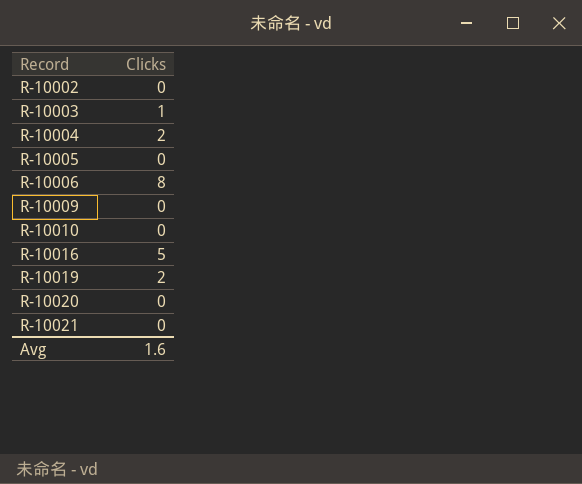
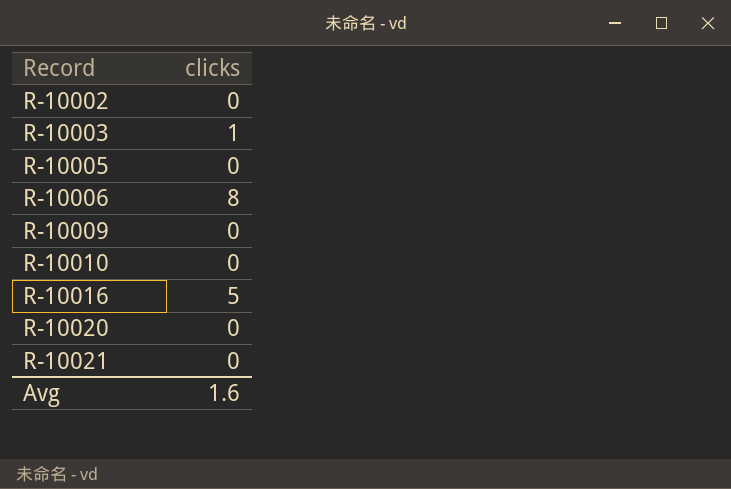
column name: Clicks -> clicks
row R-10004: 2 -> none
row R-10019: 2 -> none

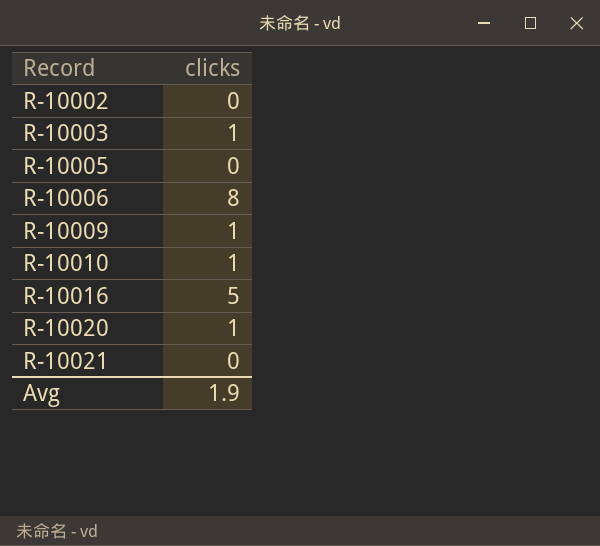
R-10009 | clicks: 0 -> 1
R-10010 | clicks: 0 -> 1
R-10020 | clicks: 0 -> 1
Avg | clicks: 1.6 -> 1.9

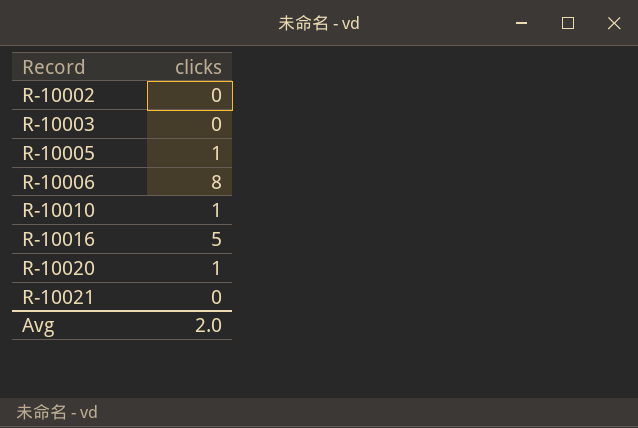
row R-10009: 1 -> none
R-10003 | clicks: 1 -> 0
R-10005 | clicks: 0 -> 1
Avg | clicks: 1.9 -> 2.0

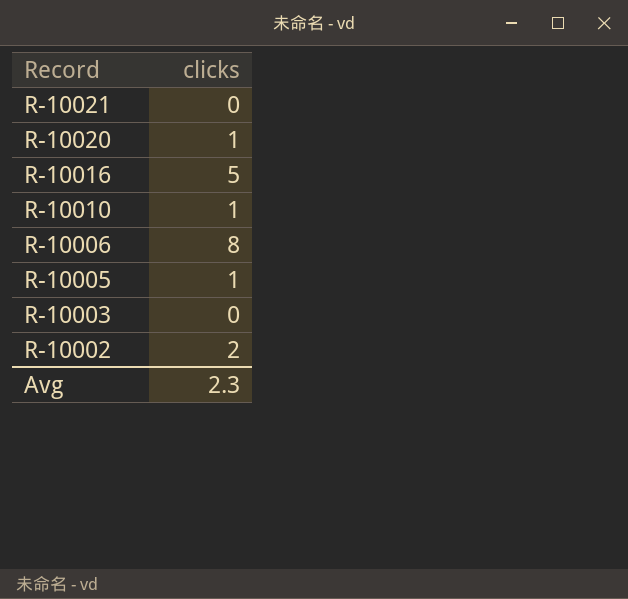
row order: Record ascending -> Record descending
R-10002 | clicks: 0 -> 2
Avg | clicks: 2.0 -> 2.3

